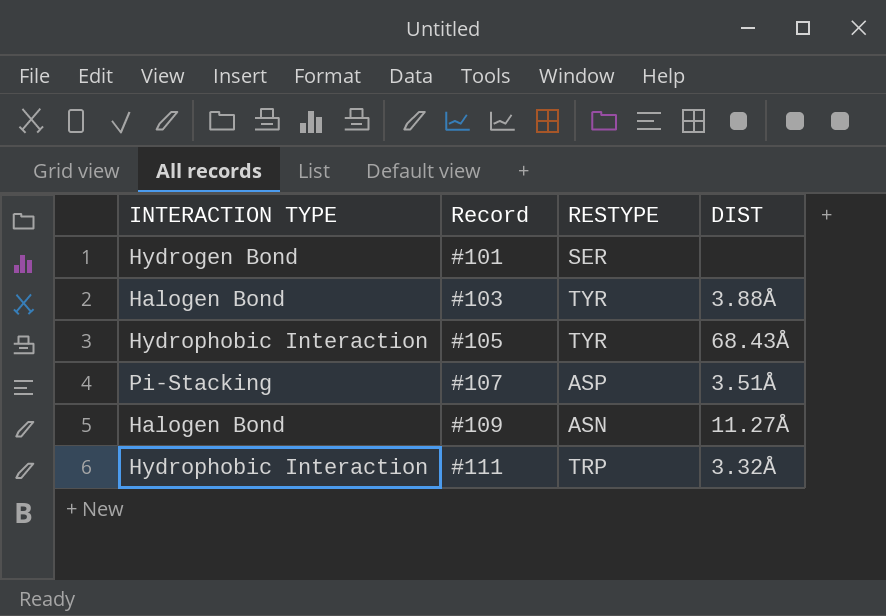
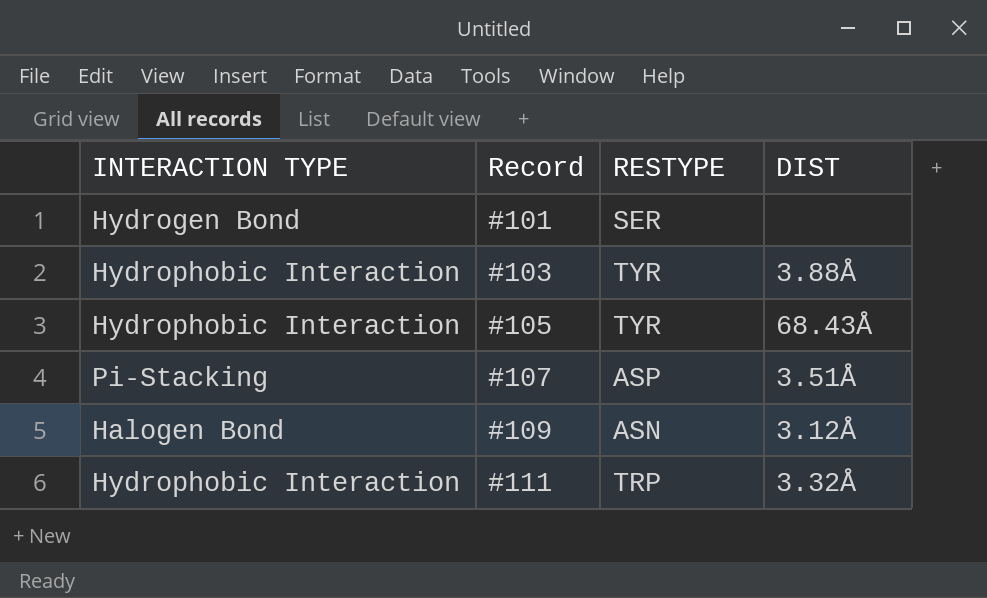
#103 | INTERACTION TYPE: Halogen Bond -> Hydrophobic Interaction
#109 | DIST: 11.27Å -> 3.12Å

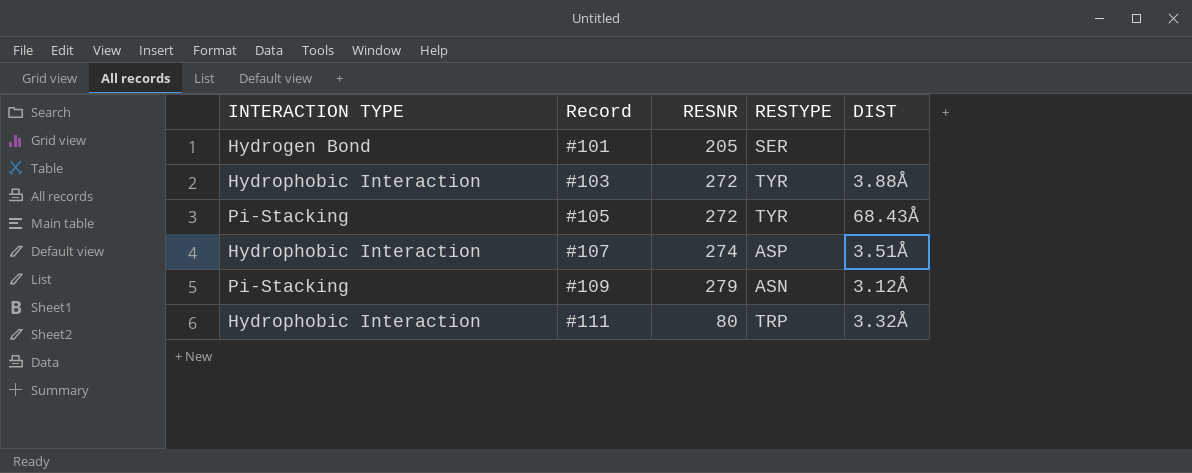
column RESNR | position: none -> 3
#105 | INTERACTION TYPE: Hydrophobic Interaction -> Pi-Stacking
#107 | INTERACTION TYPE: Pi-Stacking -> Hydrophobic Interaction
#109 | INTERACTION TYPE: Halogen Bond -> Pi-Stacking

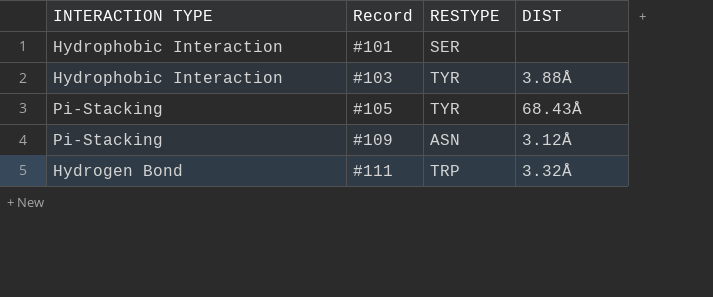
column RESNR | position: 3 -> none
row #107: Hydrophobic Interaction | 274 | ASP | 3.51Å -> none
#101 | INTERACTION TYPE: Hydrogen Bond -> Hydrophobic Interaction
#111 | INTERACTION TYPE: Hydrophobic Interaction -> Hydrogen Bond

